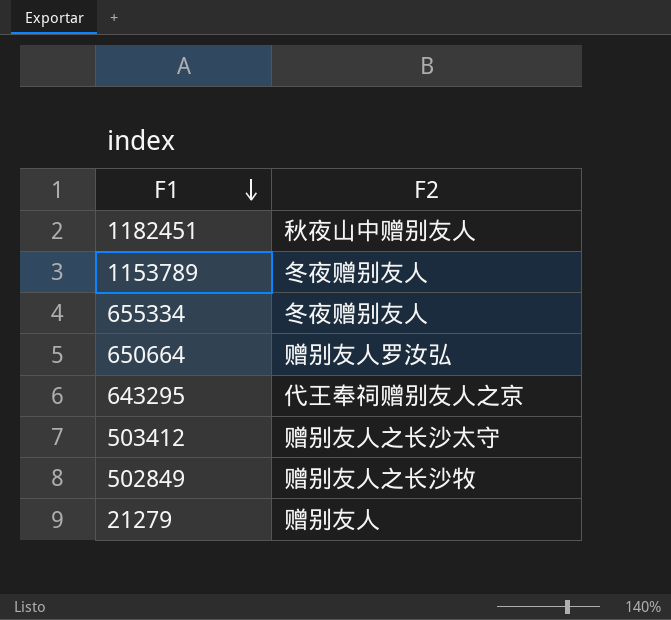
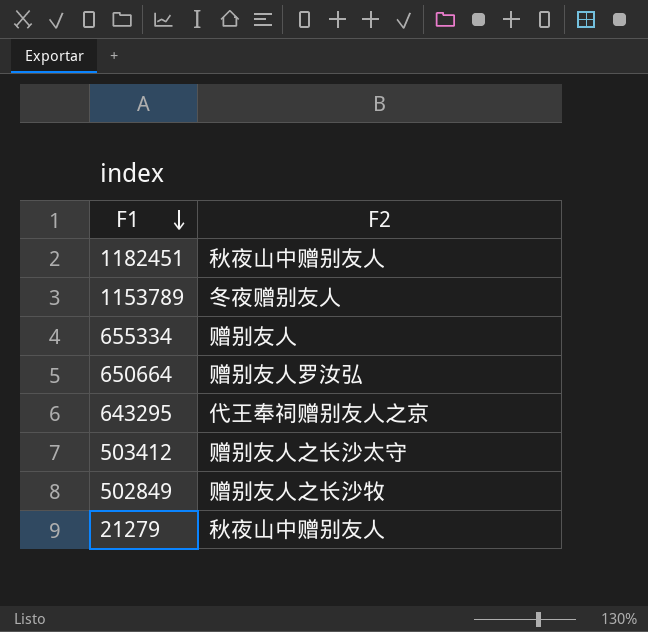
655334 | F2: 冬夜赠别友人 -> 赠别友人
21279 | F2: 赠别友人 -> 秋夜山中赠别友人

